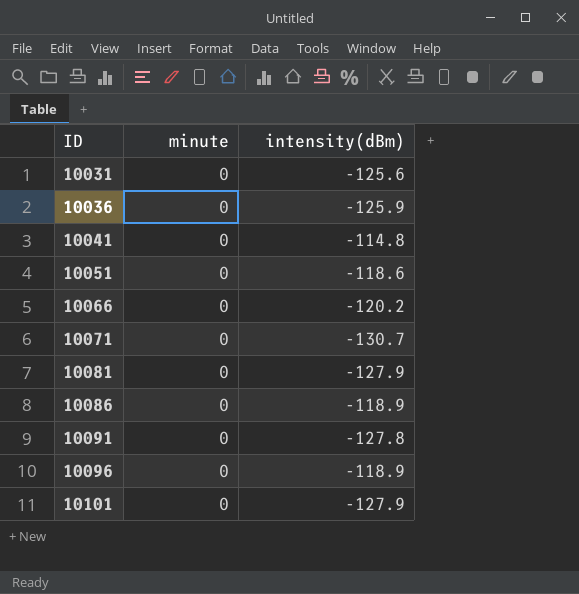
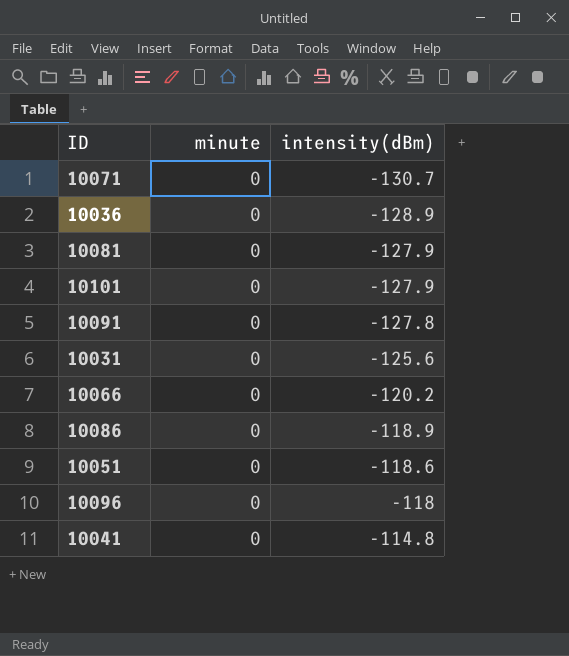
row order: ID ascending -> intensity(dBm) ascending
10036 | intensity(dBm): -125.9 -> -128.9
10096 | intensity(dBm): -118.9 -> -118

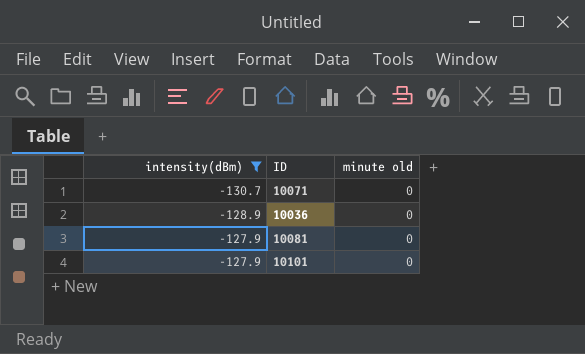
filter: none -> intensity(dBm) <= -127.9
column intensity(dBm) | position: 3 -> 1
column name: minute -> minute old

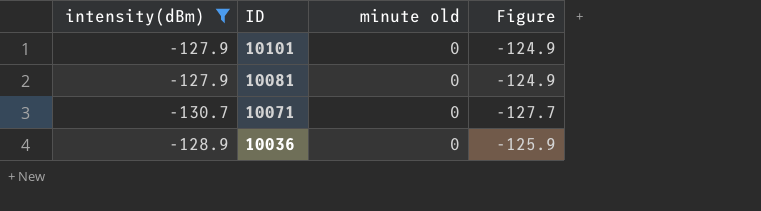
row order: intensity(dBm) ascending -> ID descending
column Figure | formula: none -> [intensity(dBm)] + 3

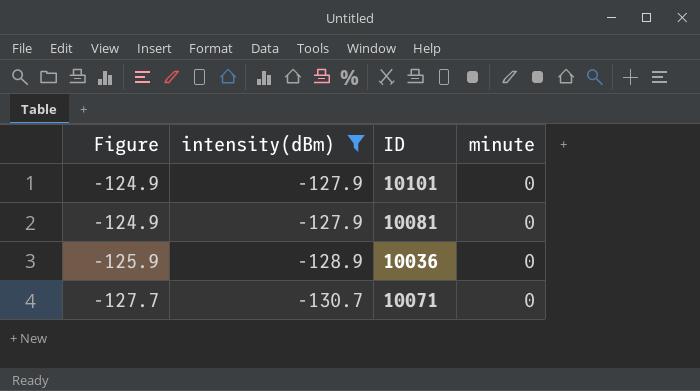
row order: ID descending -> Figure descending
column Figure | position: 4 -> 1
column name: minute old -> minute

